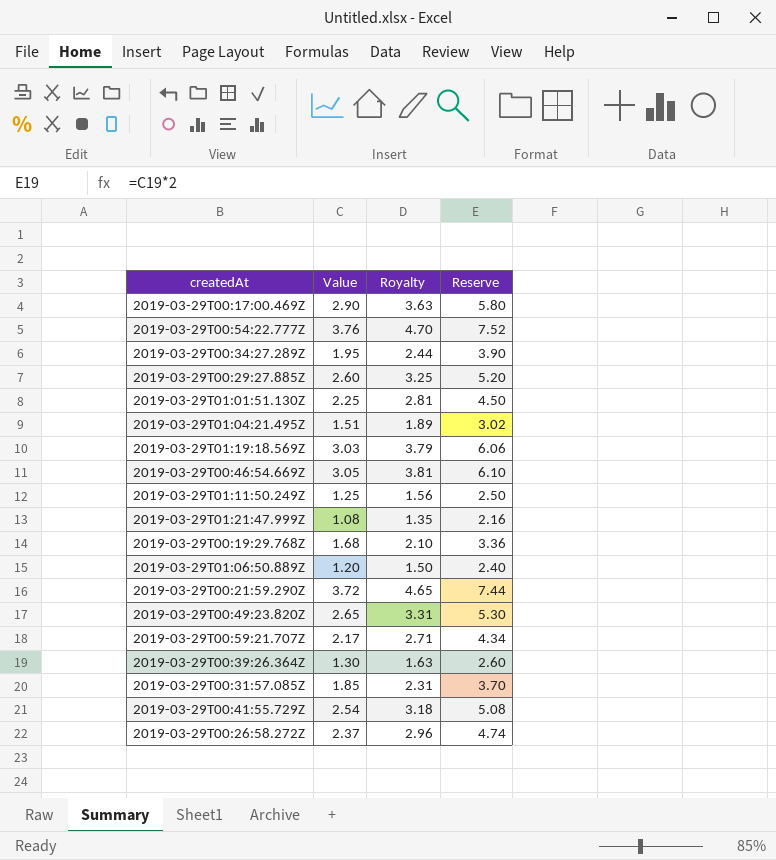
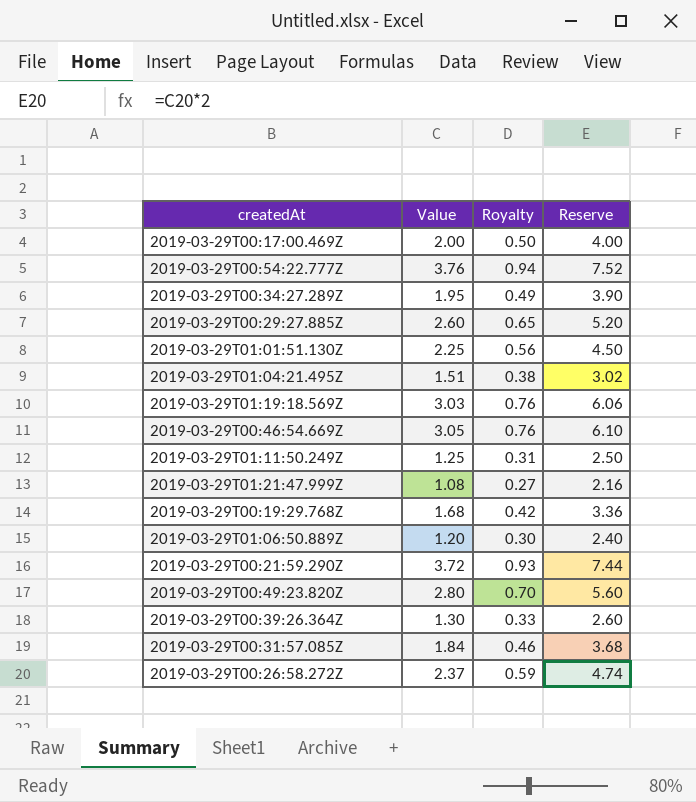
column Royalty | formula: [Value] * 1.25 -> [Value] * 0.25
row 2019-03-29T00:59:21.707Z: 2.17 | 2.71 | 4.34 -> none
row 2019-03-29T00:41:55.729Z: 2.54 | 3.18 | 5.08 -> none
2019-03-29T00:17:00.469Z | Value: 2.90 -> 2.00
2019-03-29T00:17:00.469Z | Reserve: 5.80 -> 4.00
2019-03-29T00:49:23.820Z | Value: 2.65 -> 2.80
2019-03-29T00:49:23.820Z | Reserve: 5.30 -> 5.60
2019-03-29T00:31:57.085Z | Value: 1.85 -> 1.84
2019-03-29T00:31:57.085Z | Reserve: 3.70 -> 3.68

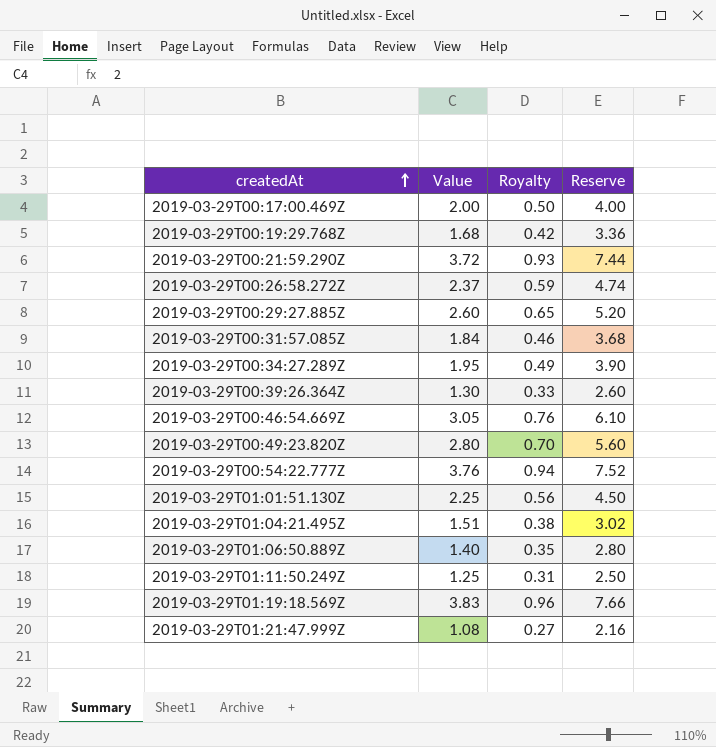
row order: none -> createdAt ascending
2019-03-29T01:06:50.889Z | Value: 1.20 -> 1.40
2019-03-29T01:06:50.889Z | Royalty: 0.30 -> 0.35
2019-03-29T01:06:50.889Z | Reserve: 2.40 -> 2.80
2019-03-29T01:19:18.569Z | Value: 3.03 -> 3.83
2019-03-29T01:19:18.569Z | Royalty: 0.76 -> 0.96
2019-03-29T01:19:18.569Z | Reserve: 6.06 -> 7.66

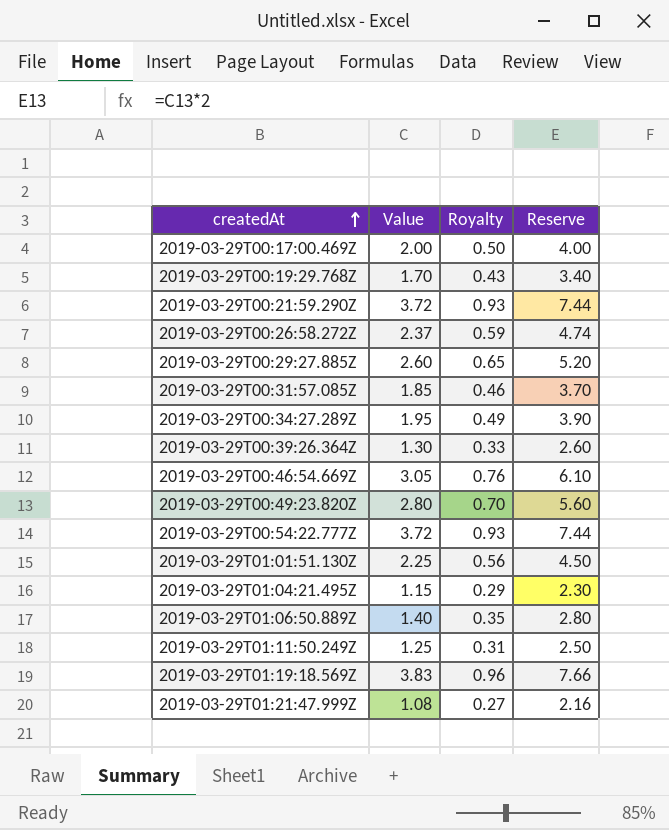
2019-03-29T00:19:29.768Z | Value: 1.68 -> 1.70
2019-03-29T00:19:29.768Z | Royalty: 0.42 -> 0.43
2019-03-29T00:19:29.768Z | Reserve: 3.36 -> 3.40
2019-03-29T00:31:57.085Z | Value: 1.84 -> 1.85
2019-03-29T00:31:57.085Z | Reserve: 3.68 -> 3.70
2019-03-29T00:54:22.777Z | Value: 3.76 -> 3.72
2019-03-29T00:54:22.777Z | Royalty: 0.94 -> 0.93
2019-03-29T00:54:22.777Z | Reserve: 7.52 -> 7.44
2019-03-29T01:04:21.495Z | Value: 1.51 -> 1.15
2019-03-29T01:04:21.495Z | Royalty: 0.38 -> 0.29
2019-03-29T01:04:21.495Z | Reserve: 3.02 -> 2.30

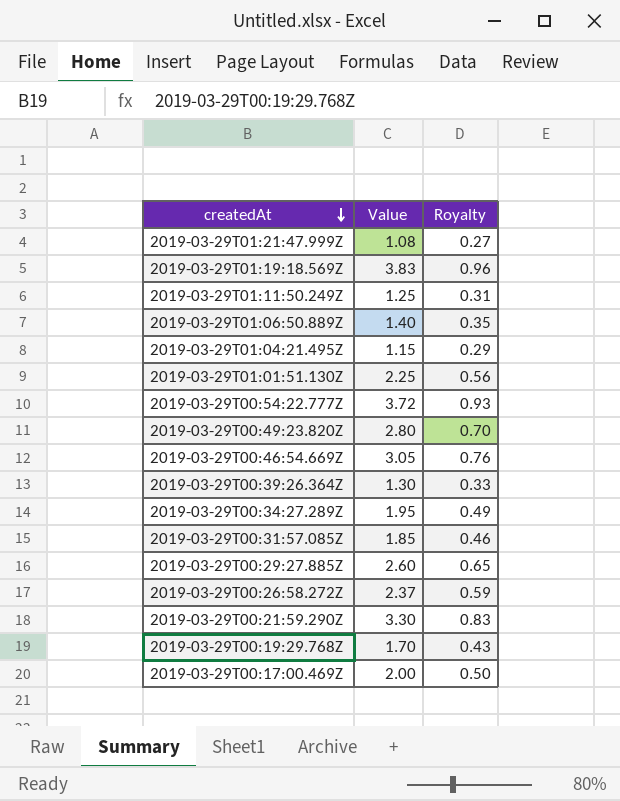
row order: createdAt ascending -> createdAt descending
column Reserve | formula: [Value] * 2 -> none
2019-03-29T00:21:59.290Z | Value: 3.72 -> 3.30
2019-03-29T00:21:59.290Z | Royalty: 0.93 -> 0.83

